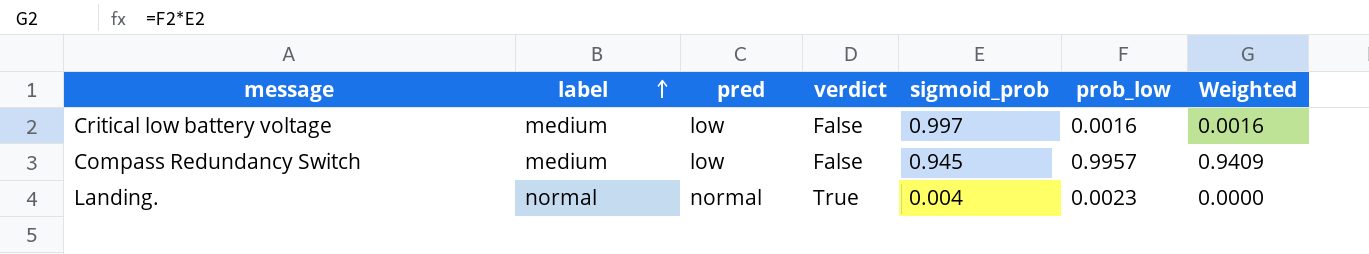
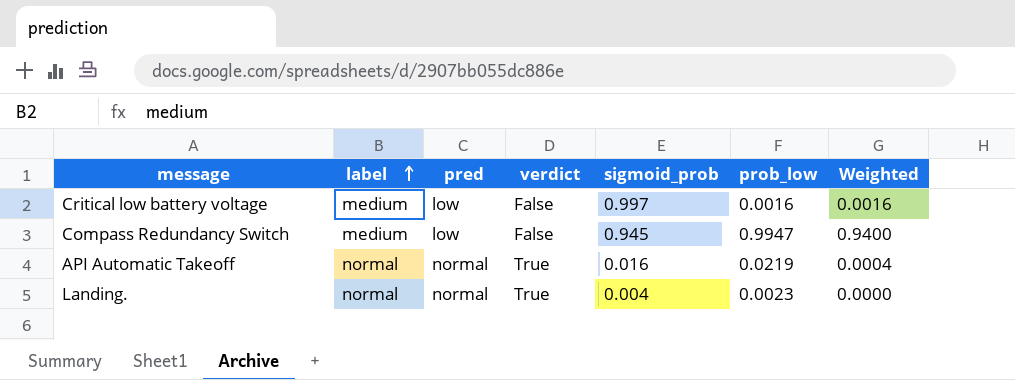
Compass Redundancy Switch | prob_low: 0.9957 -> 0.9947
Compass Redundancy Switch | Weighted: 0.9409 -> 0.9400
row API Automatic Takeoff: none -> normal | normal | True | 0.016 | 0.0219 | 0.0004

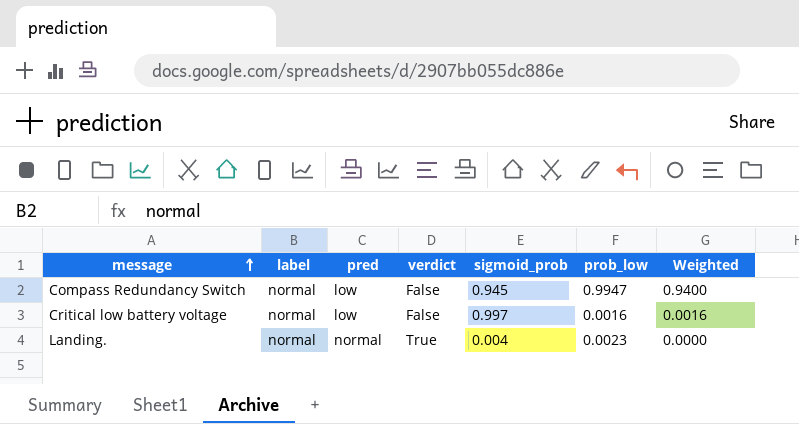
row order: label ascending -> message ascending
row API Automatic Takeoff: normal | normal | True | 0.016 | 0.0219 | 0.0004 -> none
Compass Redundancy Switch | label: medium -> normal
Critical low battery voltage | label: medium -> normal

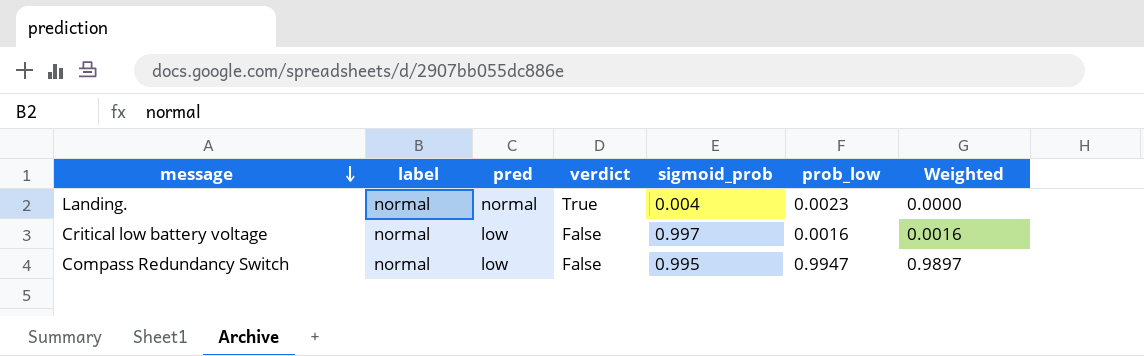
row order: message ascending -> message descending
Compass Redundancy Switch | sigmoid_prob: 0.945 -> 0.995
Compass Redundancy Switch | Weighted: 0.9400 -> 0.9897

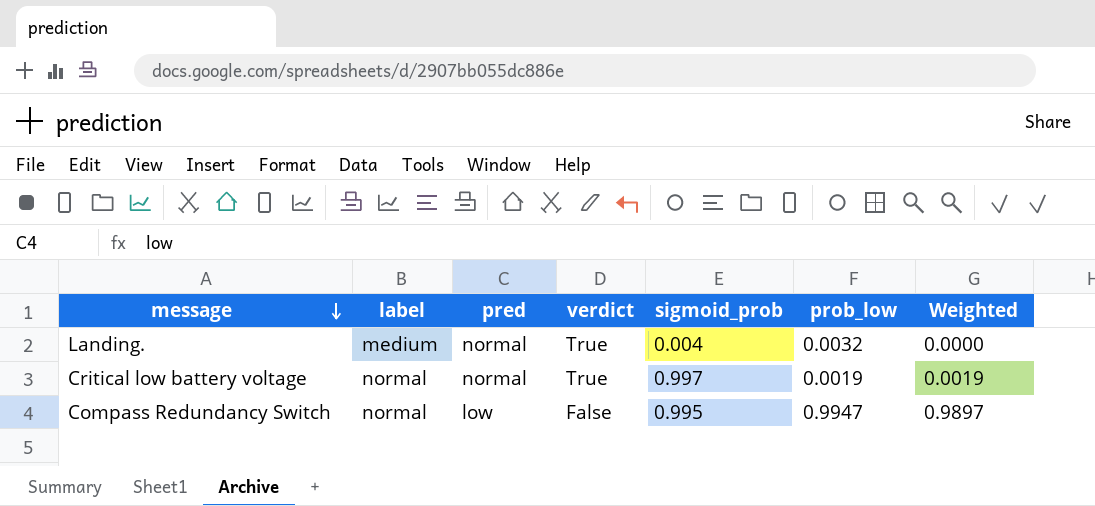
Landing. | label: normal -> medium
Landing. | prob_low: 0.0023 -> 0.0032
Critical low battery voltage | pred: low -> normal
Critical low battery voltage | verdict: False -> True
Critical low battery voltage | prob_low: 0.0016 -> 0.0019
Critical low battery voltage | Weighted: 0.0016 -> 0.0019

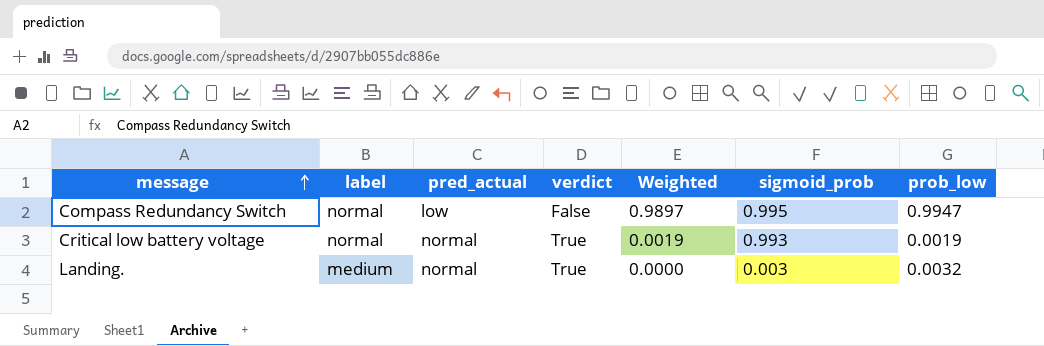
row order: message descending -> message ascending
column name: pred -> pred_actual
column Weighted | position: 7 -> 5
Critical low battery voltage | sigmoid_prob: 0.997 -> 0.993
Landing. | sigmoid_prob: 0.004 -> 0.003

